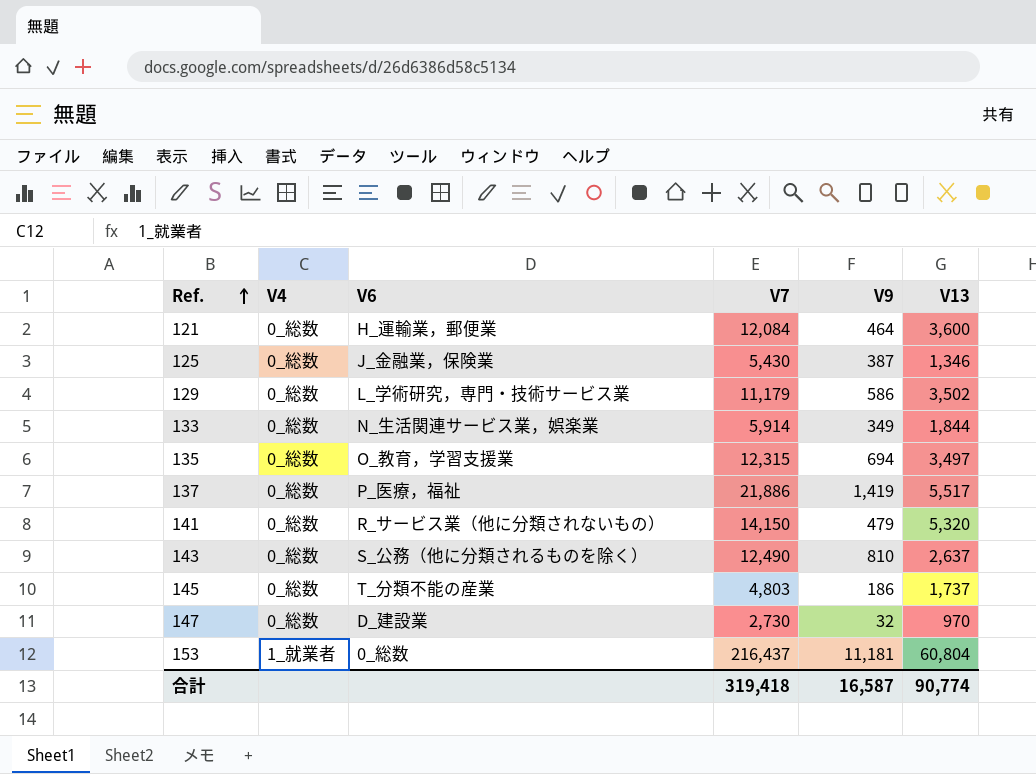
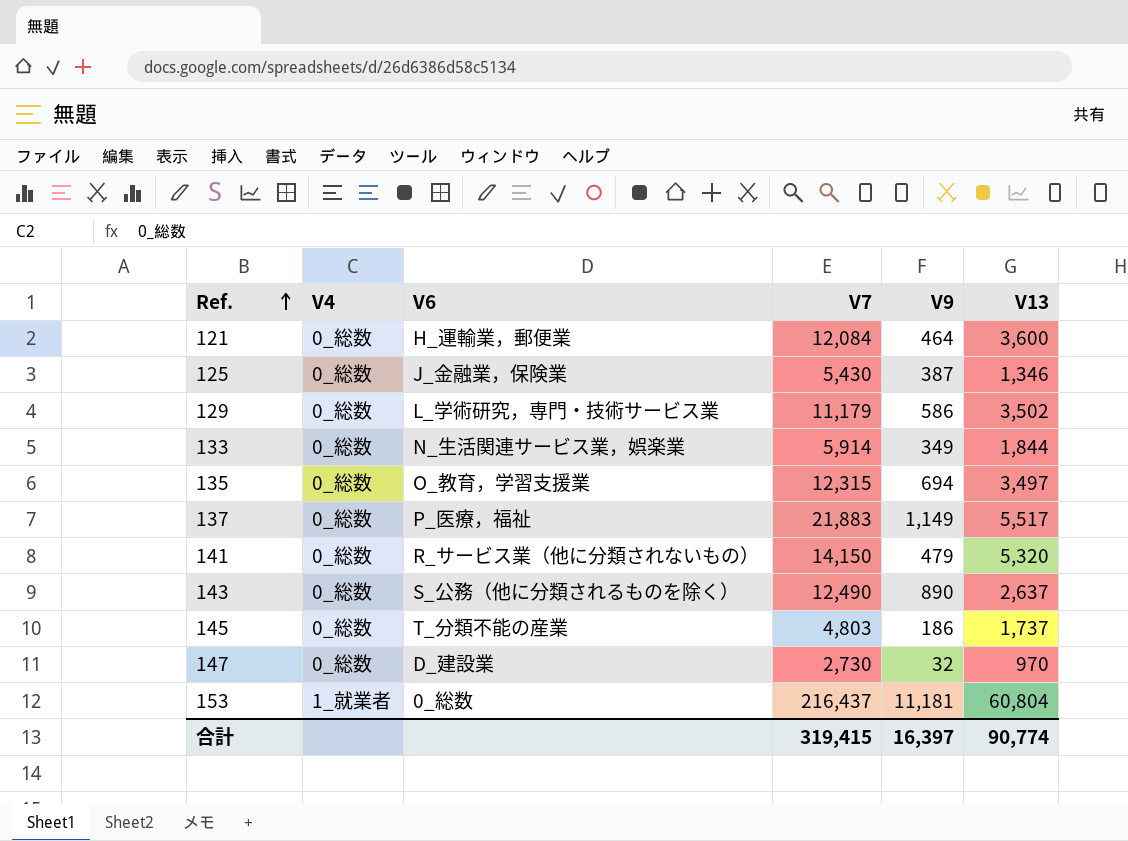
137 | V7: 21,886 -> 21,883
137 | V9: 1,419 -> 1,149
143 | V9: 810 -> 890
合計 | V7: 319,418 -> 319,415
合計 | V9: 16,587 -> 16,397

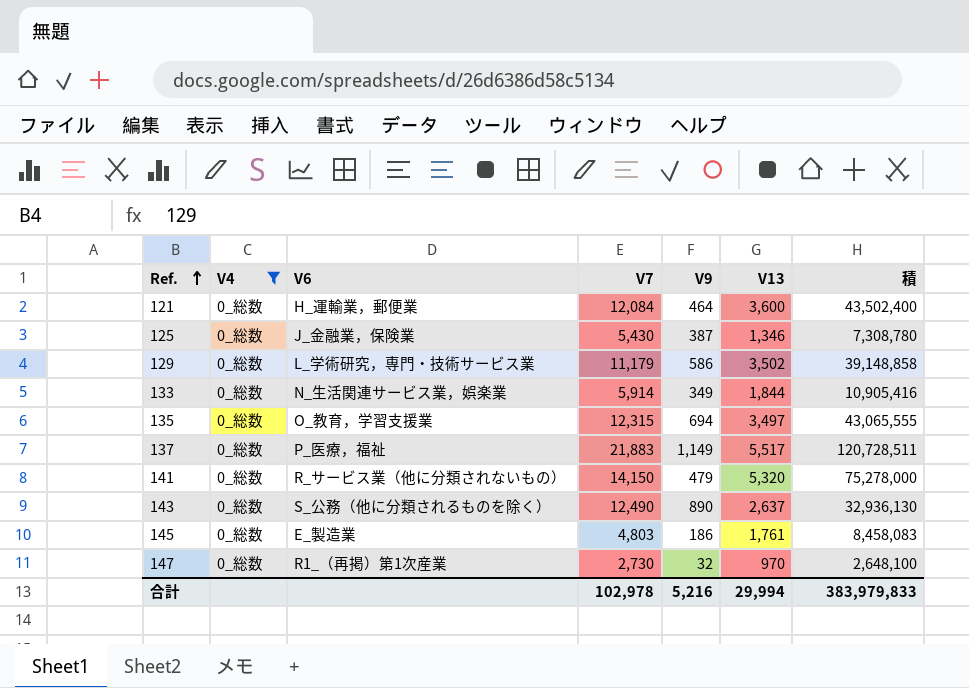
filter: none -> V4 = 0_総数
column 積 | formula: none -> [V7] * [V13]
145 | V6: T_分類不能の産業 -> E_製造業
145 | V13: 1,737 -> 1,761
147 | V6: D_建設業 -> R1_（再掲）第1次産業
合計 | V7: 319,415 -> 102,978
合計 | V9: 16,397 -> 5,216
合計 | V13: 90,774 -> 29,994

